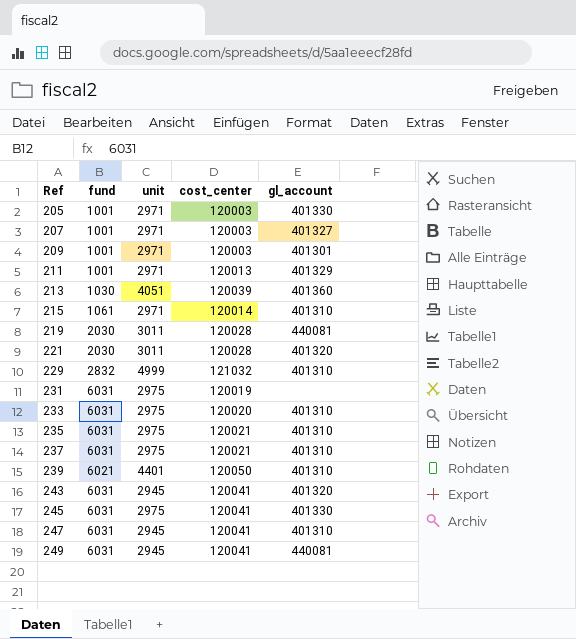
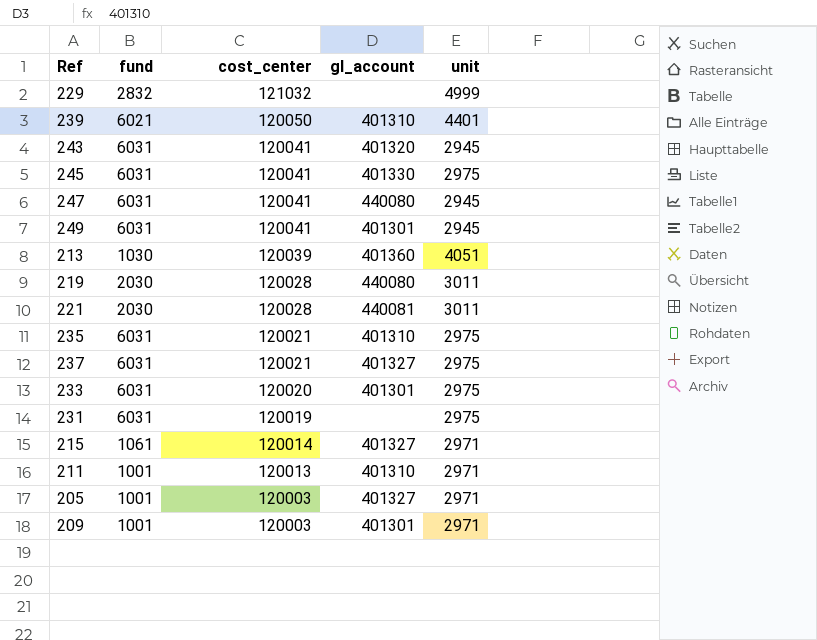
row order: Ref ascending -> cost_center descending
column unit | position: 3 -> 5
row 207: 1001 | 2971 | 120003 | 401327 -> none
229 | gl_account: 401310 -> none
247 | gl_account: 401310 -> 440080
249 | gl_account: 440081 -> 401301
219 | gl_account: 440081 -> 440080
221 | gl_account: 401320 -> 440081
237 | gl_account: 401310 -> 401327
233 | gl_account: 401310 -> 401301
215 | gl_account: 401310 -> 401327
211 | gl_account: 401329 -> 401310
205 | gl_account: 401330 -> 401327

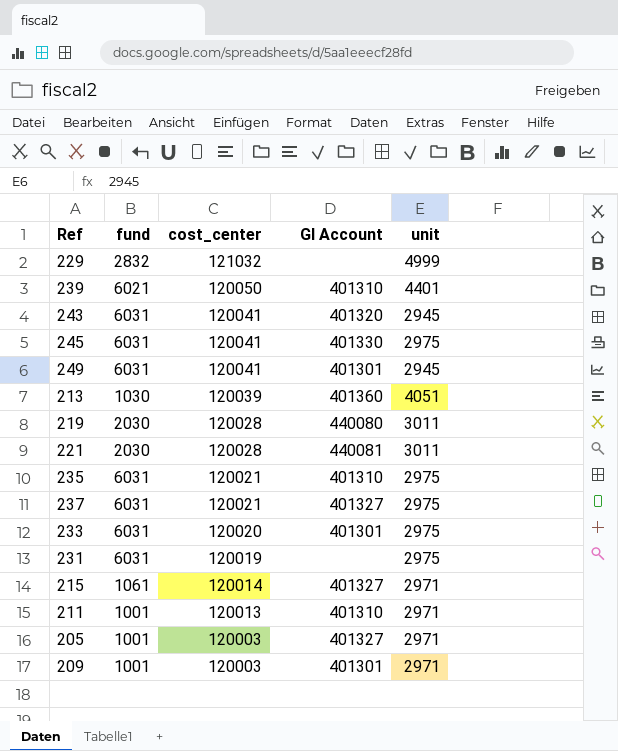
column name: gl_account -> Gl Account
row 247: 6031 | 120041 | 440080 | 2945 -> none

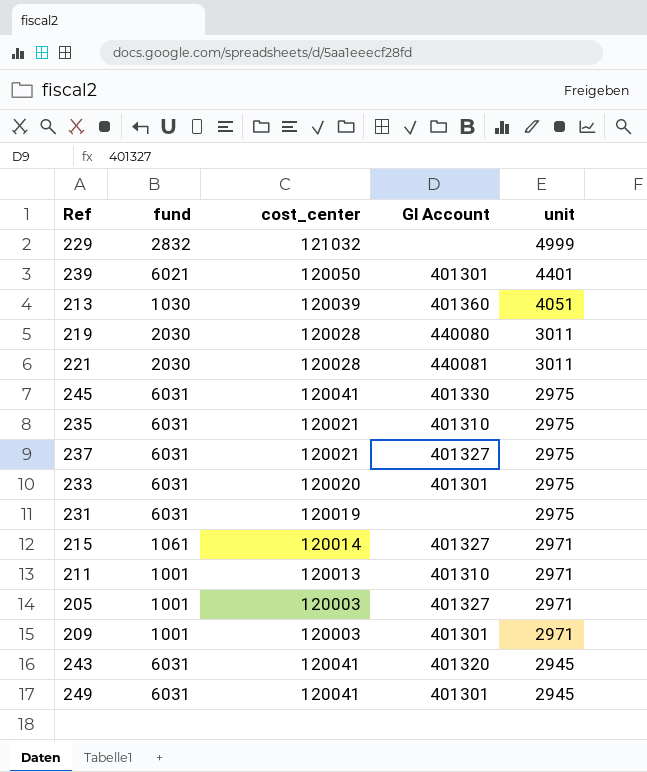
row order: cost_center descending -> unit descending
239 | Gl Account: 401310 -> 401301

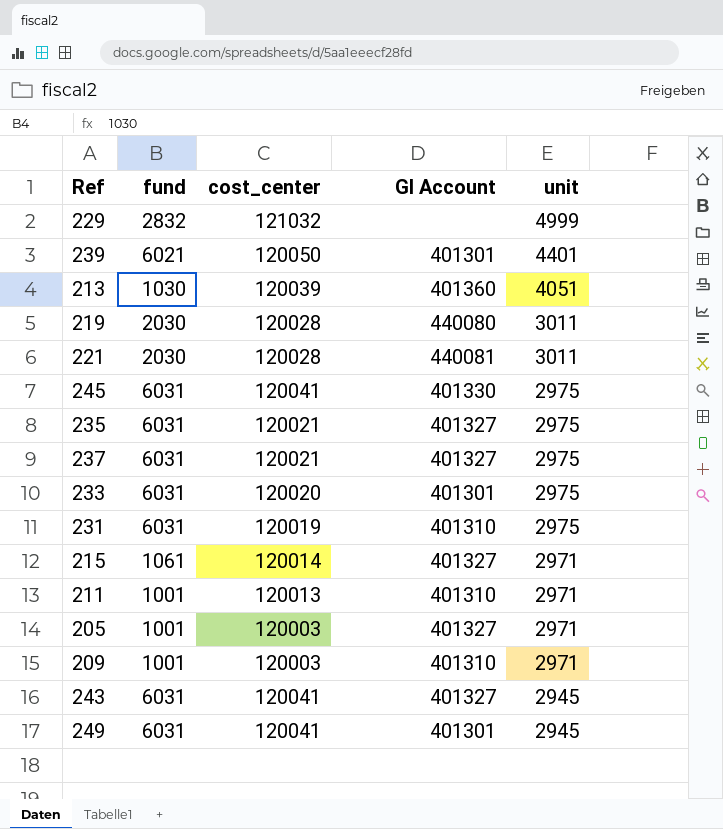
235 | Gl Account: 401310 -> 401327
231 | Gl Account: none -> 401310
209 | Gl Account: 401301 -> 401310
243 | Gl Account: 401320 -> 401327

